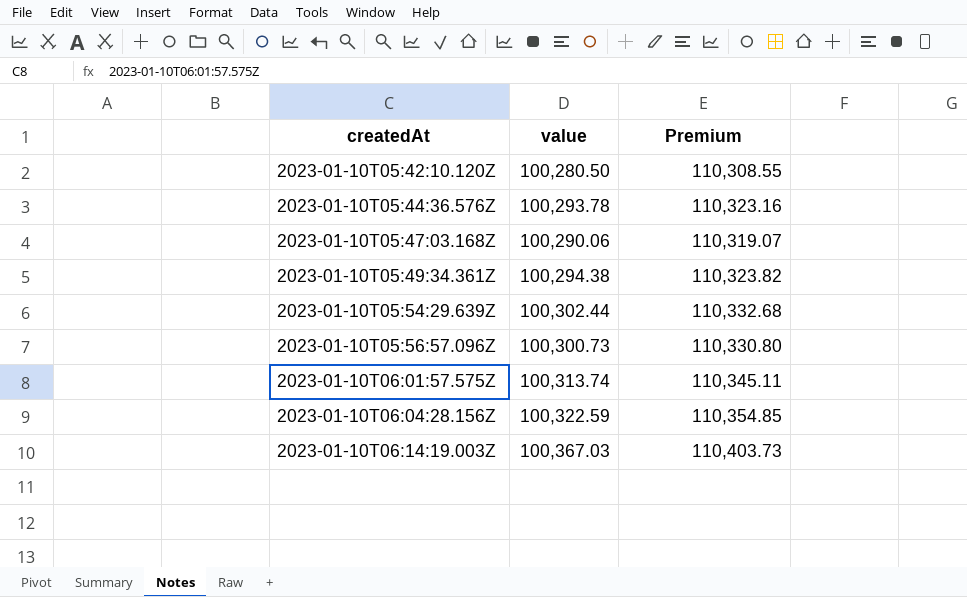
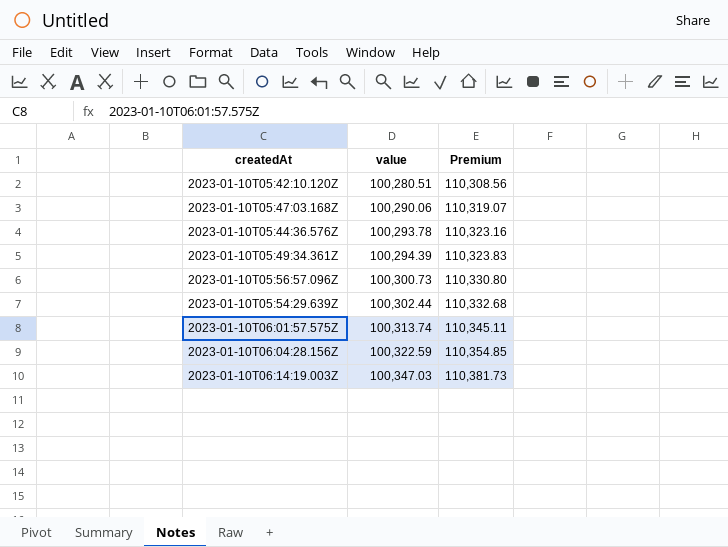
row order: createdAt ascending -> value ascending
2023-01-10T05:42:10.120Z | value: 100,280.50 -> 100,280.51
2023-01-10T05:42:10.120Z | Premium: 110,308.55 -> 110,308.56
2023-01-10T05:49:34.361Z | value: 100,294.38 -> 100,294.39
2023-01-10T05:49:34.361Z | Premium: 110,323.82 -> 110,323.83
2023-01-10T06:14:19.003Z | value: 100,367.03 -> 100,347.03
2023-01-10T06:14:19.003Z | Premium: 110,403.73 -> 110,381.73

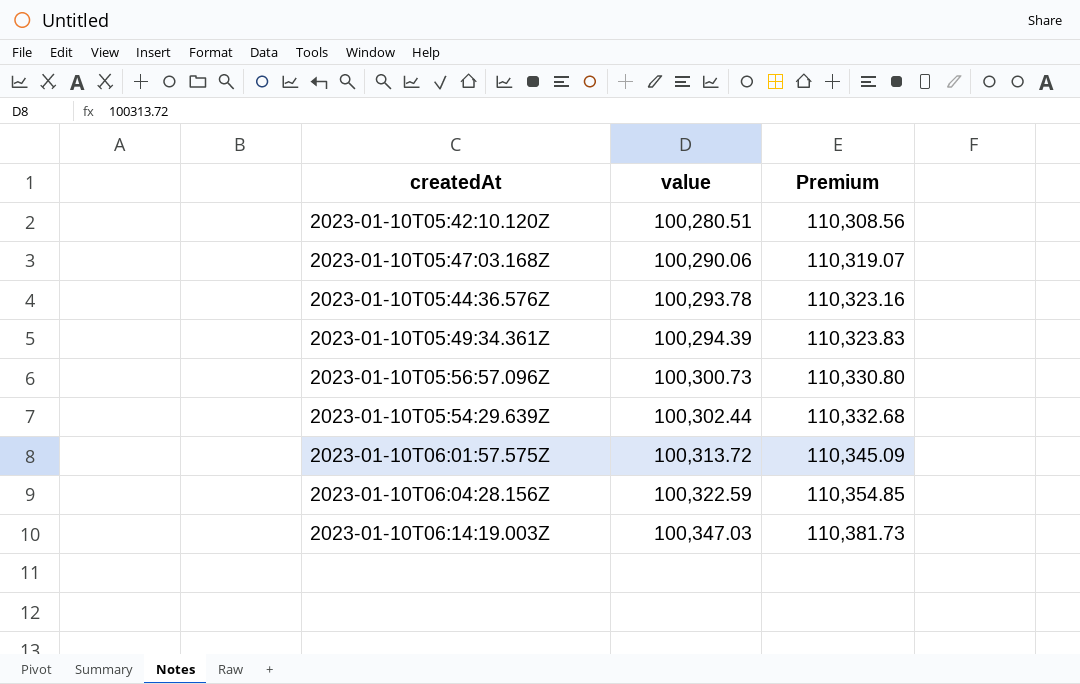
2023-01-10T06:01:57.575Z | value: 100,313.74 -> 100,313.72
2023-01-10T06:01:57.575Z | Premium: 110,345.11 -> 110,345.09

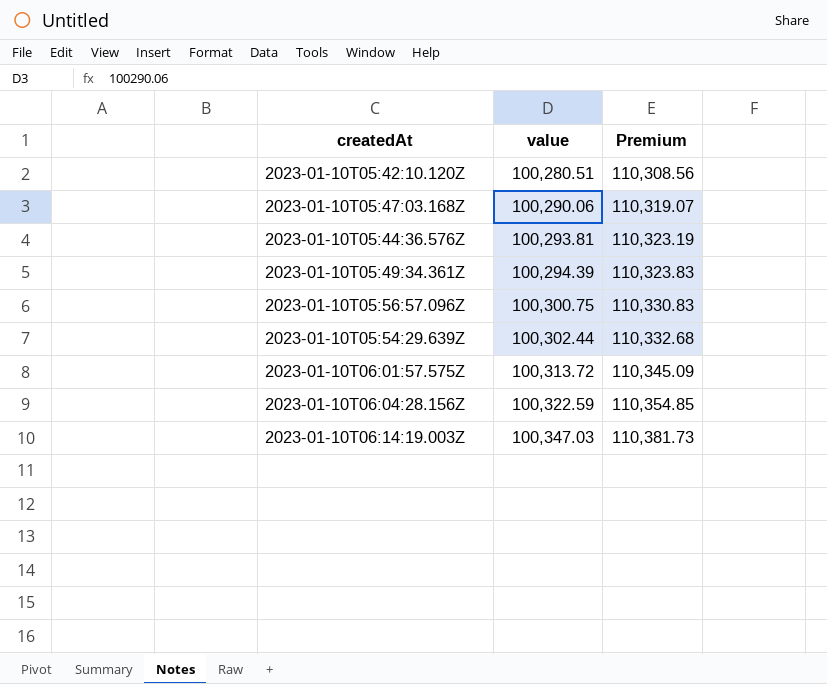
2023-01-10T05:44:36.576Z | value: 100,293.78 -> 100,293.81
2023-01-10T05:44:36.576Z | Premium: 110,323.16 -> 110,323.19
2023-01-10T05:56:57.096Z | value: 100,300.73 -> 100,300.75
2023-01-10T05:56:57.096Z | Premium: 110,330.80 -> 110,330.83

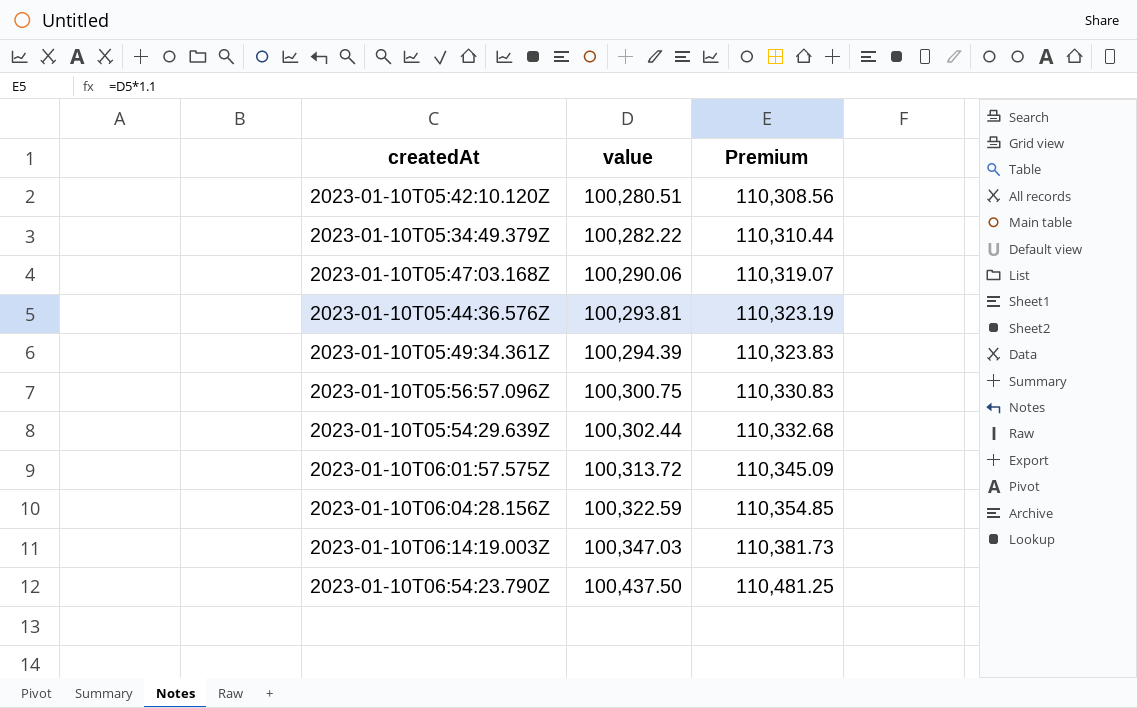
row 2023-01-10T05:34:49.379Z: none -> 100,282.22 | 110,310.44
row 2023-01-10T06:54:23.790Z: none -> 100,437.50 | 110,481.25

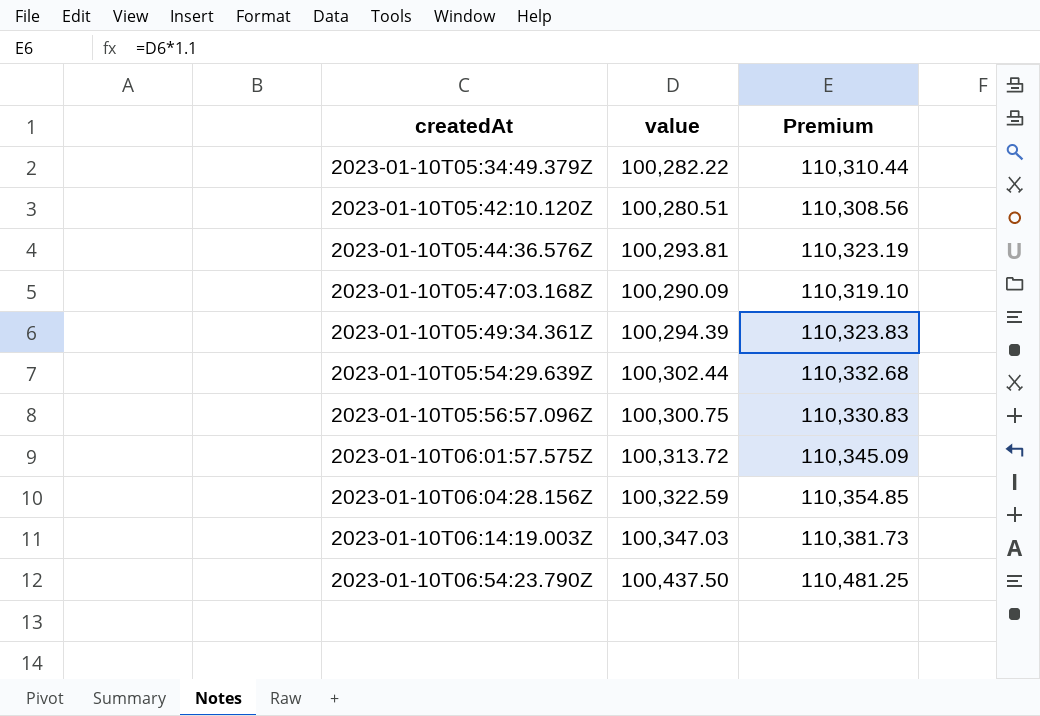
row order: value ascending -> createdAt ascending
2023-01-10T05:47:03.168Z | value: 100,290.06 -> 100,290.09
2023-01-10T05:47:03.168Z | Premium: 110,319.07 -> 110,319.10

